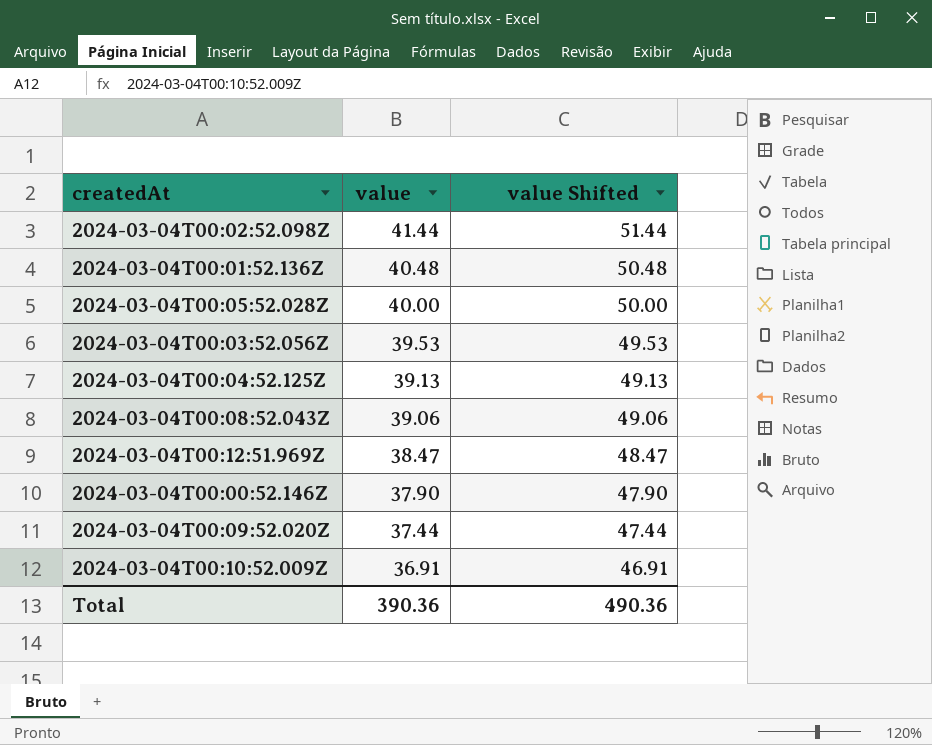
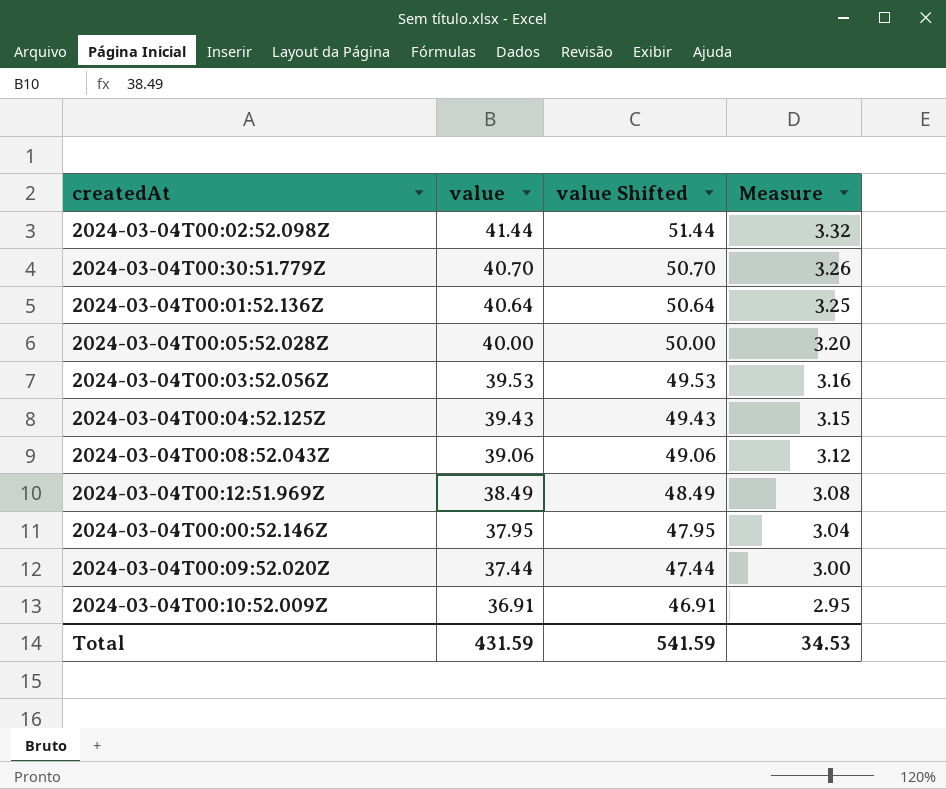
column Measure | formula: none -> [value] * 0.08
row 2024-03-04T00:30:51.779Z: none -> 40.70 | 50.70 | 3.26
2024-03-04T00:01:52.136Z | value: 40.48 -> 40.64
2024-03-04T00:01:52.136Z | value Shifted: 50.48 -> 50.64
2024-03-04T00:04:52.125Z | value: 39.13 -> 39.43
2024-03-04T00:04:52.125Z | value Shifted: 49.13 -> 49.43
2024-03-04T00:12:51.969Z | value: 38.47 -> 38.49
2024-03-04T00:12:51.969Z | value Shifted: 48.47 -> 48.49
2024-03-04T00:00:52.146Z | value: 37.90 -> 37.95
2024-03-04T00:00:52.146Z | value Shifted: 47.90 -> 47.95
Total | value: 390.36 -> 431.59
Total | value Shifted: 490.36 -> 541.59

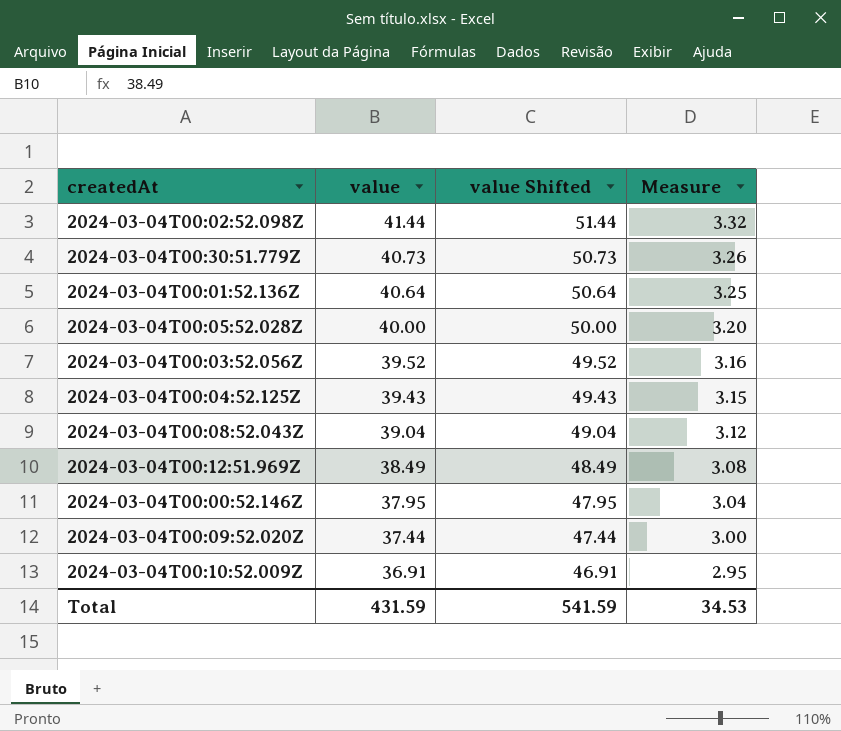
2024-03-04T00:30:51.779Z | value: 40.70 -> 40.73
2024-03-04T00:30:51.779Z | value Shifted: 50.70 -> 50.73
2024-03-04T00:03:52.056Z | value: 39.53 -> 39.52
2024-03-04T00:03:52.056Z | value Shifted: 49.53 -> 49.52
2024-03-04T00:08:52.043Z | value: 39.06 -> 39.04
2024-03-04T00:08:52.043Z | value Shifted: 49.06 -> 49.04

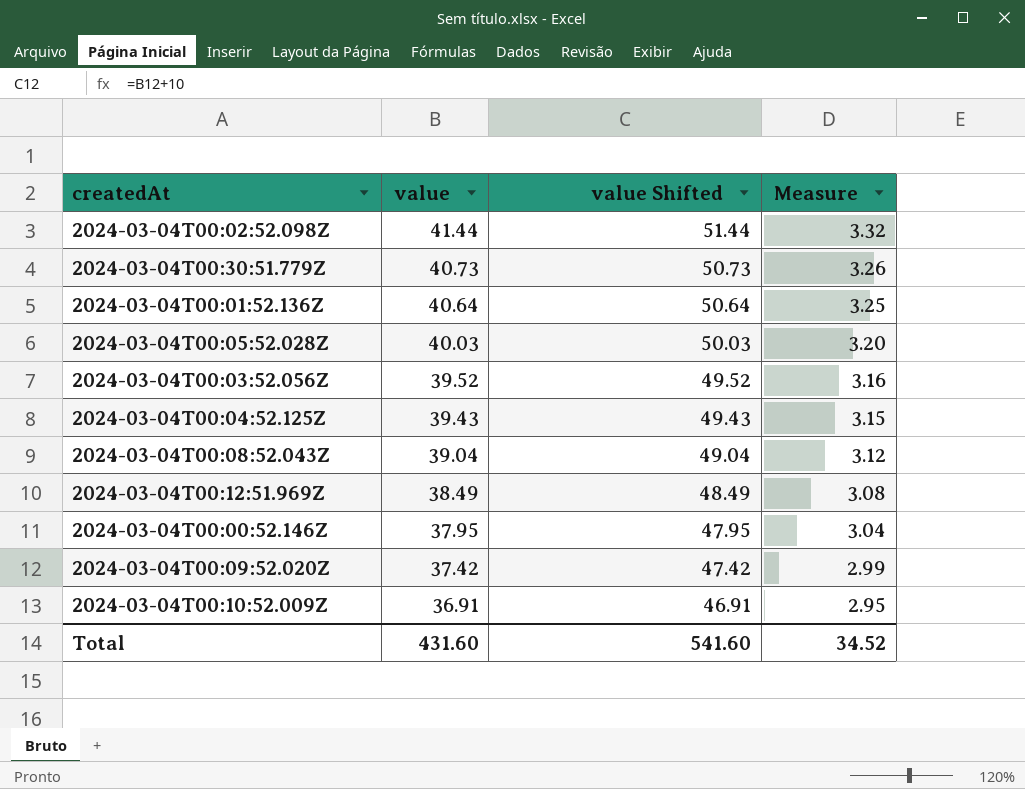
2024-03-04T00:05:52.028Z | value: 40.00 -> 40.03
2024-03-04T00:05:52.028Z | value Shifted: 50.00 -> 50.03
2024-03-04T00:09:52.020Z | value: 37.44 -> 37.42
2024-03-04T00:09:52.020Z | value Shifted: 47.44 -> 47.42
2024-03-04T00:09:52.020Z | Measure: 3.00 -> 2.99
Total | value: 431.59 -> 431.60
Total | value Shifted: 541.59 -> 541.60
Total | Measure: 34.53 -> 34.52

